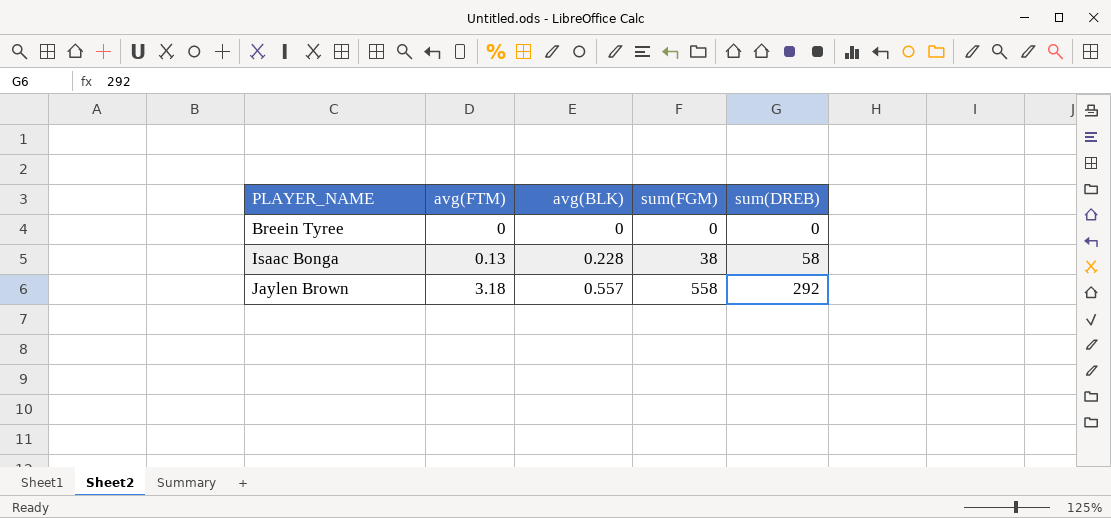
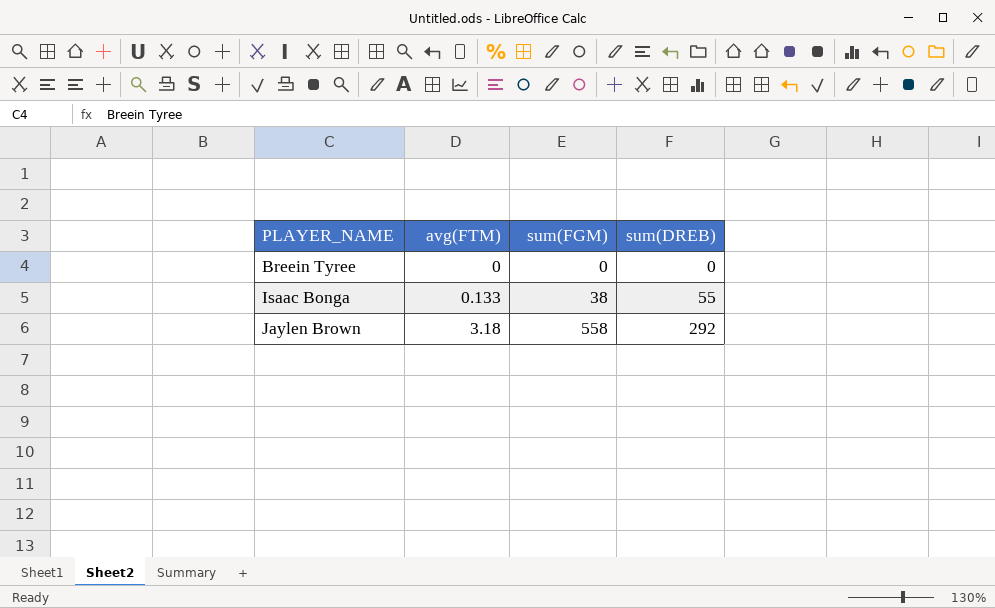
column avg(BLK) | position: 3 -> none
Isaac Bonga | avg(FTM): 0.13 -> 0.133
Isaac Bonga | sum(DREB): 58 -> 55

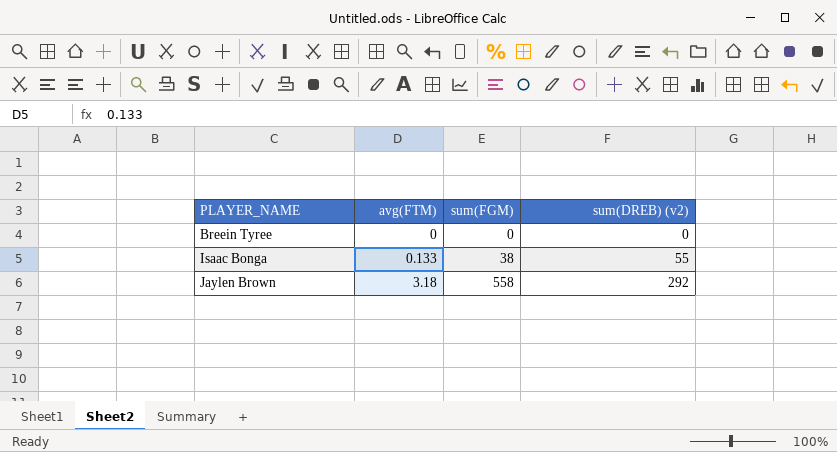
column name: sum(DREB) -> sum(DREB) (v2)

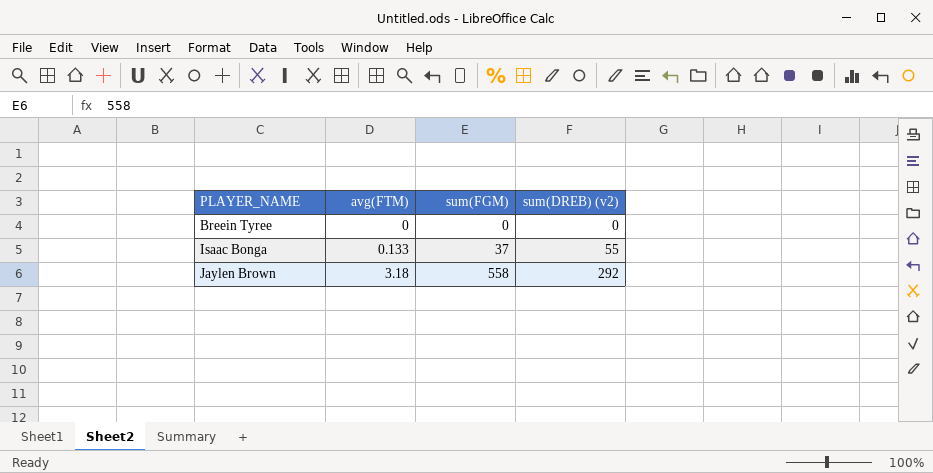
Isaac Bonga | sum(FGM): 38 -> 37

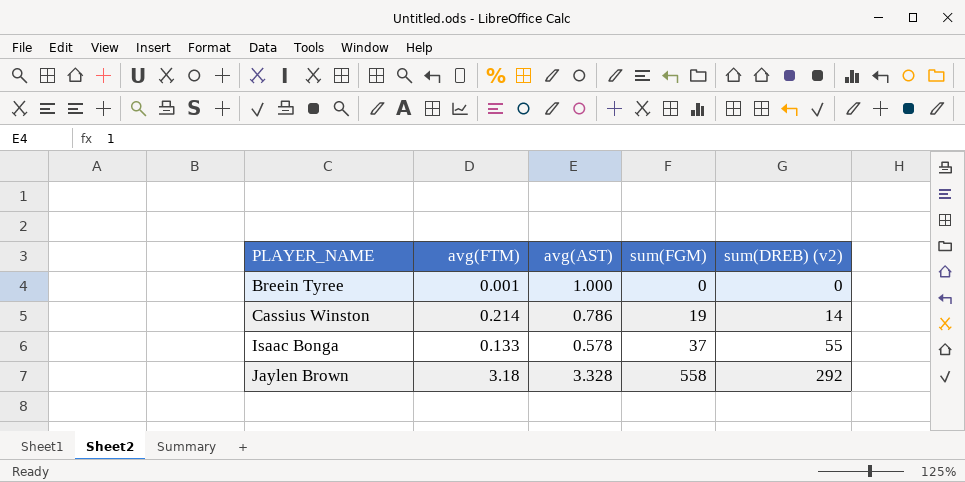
column avg(AST) | position: none -> 3
Breein Tyree | avg(FTM): 0 -> 0.001
row Cassius Winston: none -> 0.214 | 0.786 | 19 | 14

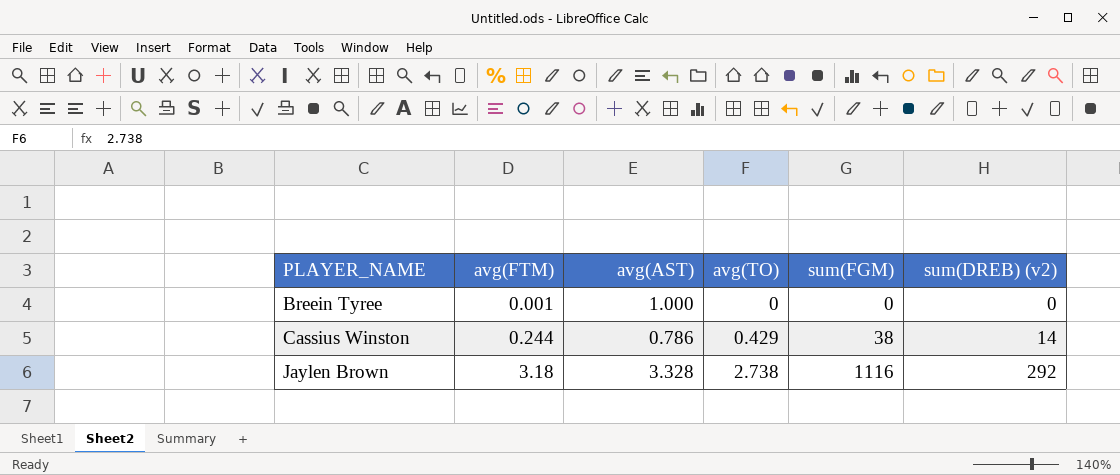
column avg(TO) | position: none -> 4
row Isaac Bonga: 0.133 | 0.578 | 37 | 55 -> none
Cassius Winston | avg(FTM): 0.214 -> 0.244
Cassius Winston | sum(FGM): 19 -> 38
Jaylen Brown | sum(FGM): 558 -> 1116

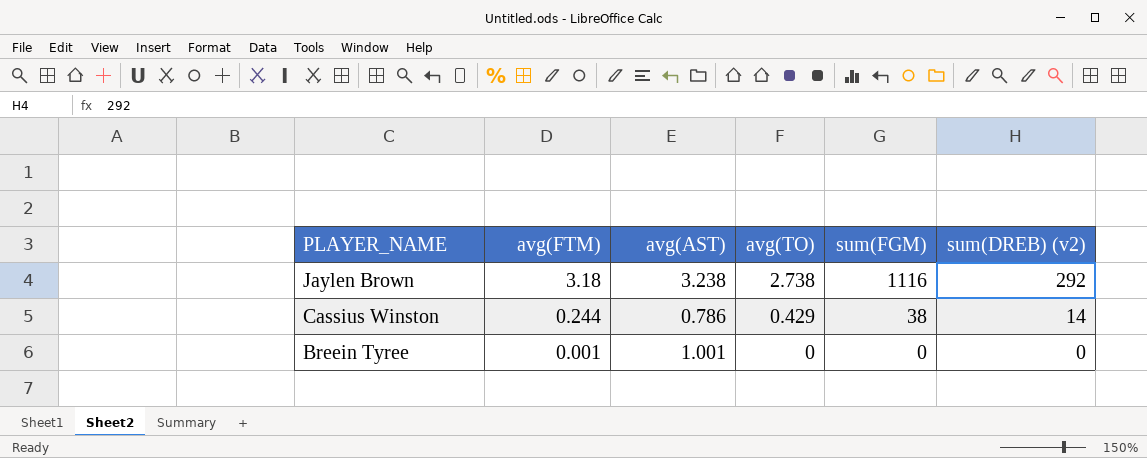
row order: PLAYER_NAME ascending -> PLAYER_NAME descending
Jaylen Brown | avg(AST): 3.328 -> 3.238
Breein Tyree | avg(AST): 1.000 -> 1.001

